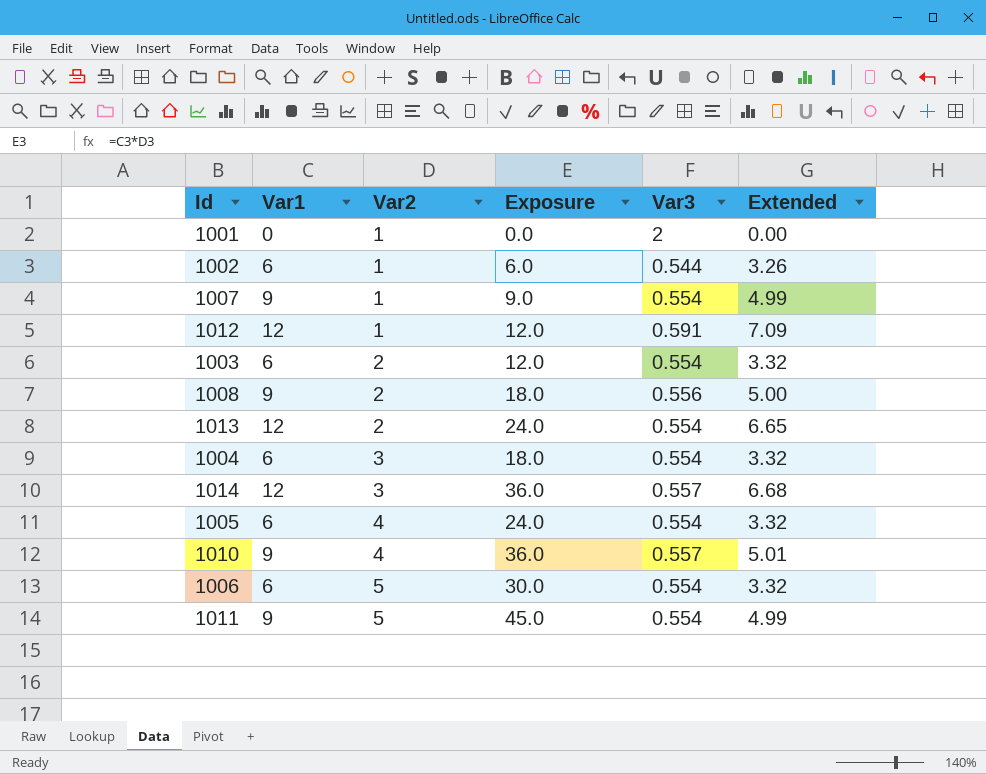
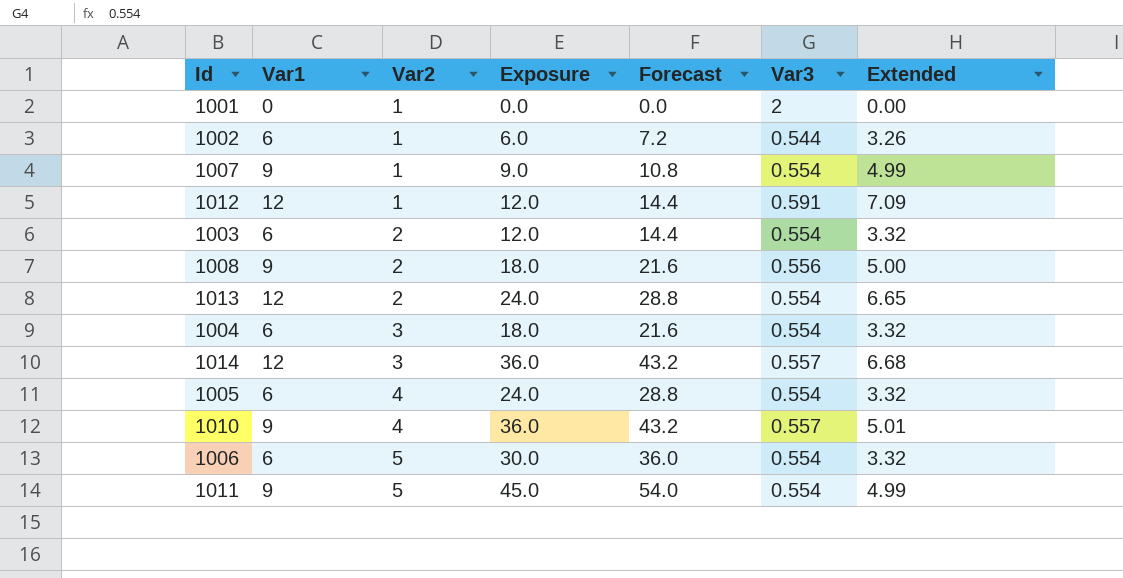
column Forecast | formula: none -> [Exposure] * 1.2

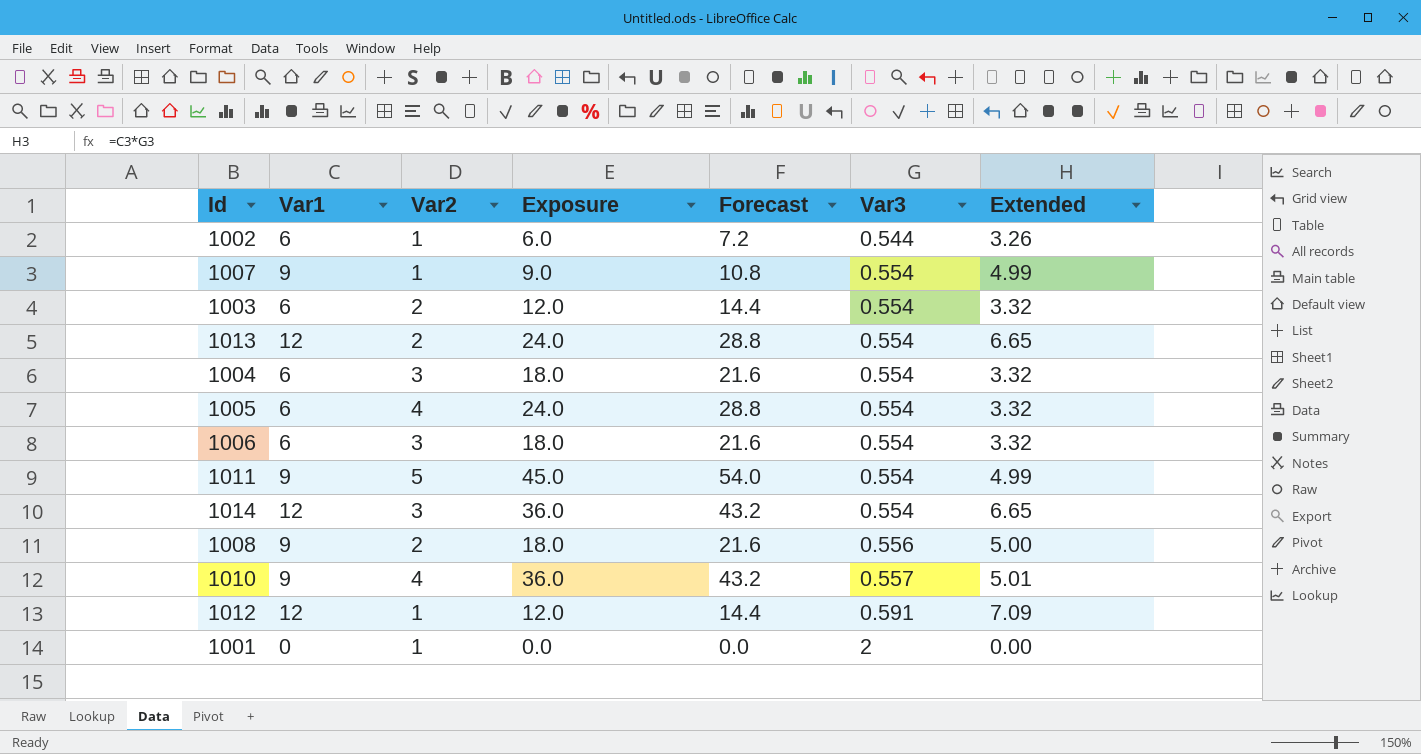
row order: Var2 ascending -> Var3 ascending
1006 | Var2: 5 -> 3
1006 | Exposure: 30.0 -> 18.0
1006 | Forecast: 36.0 -> 21.6
1014 | Var3: 0.557 -> 0.554
1014 | Extended: 6.68 -> 6.65

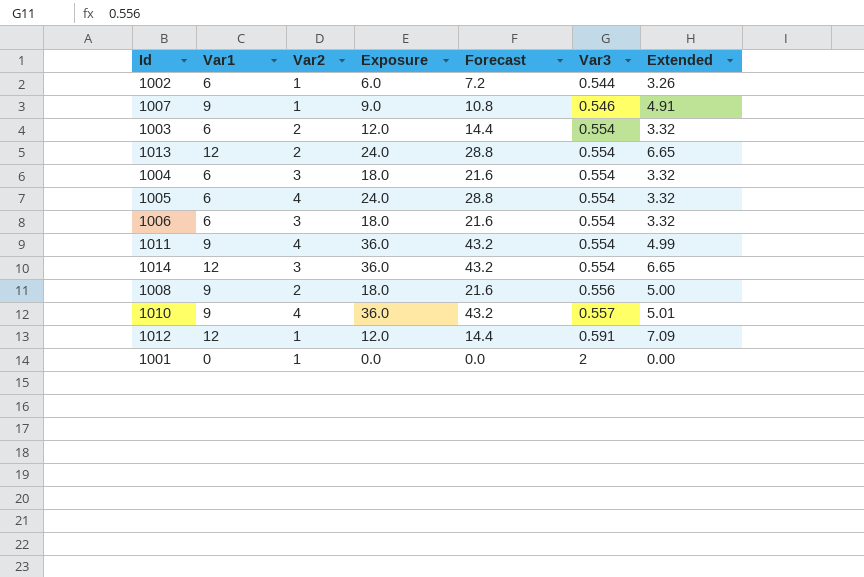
1007 | Var3: 0.554 -> 0.546
1007 | Extended: 4.99 -> 4.91
1011 | Var2: 5 -> 4
1011 | Exposure: 45.0 -> 36.0
1011 | Forecast: 54.0 -> 43.2

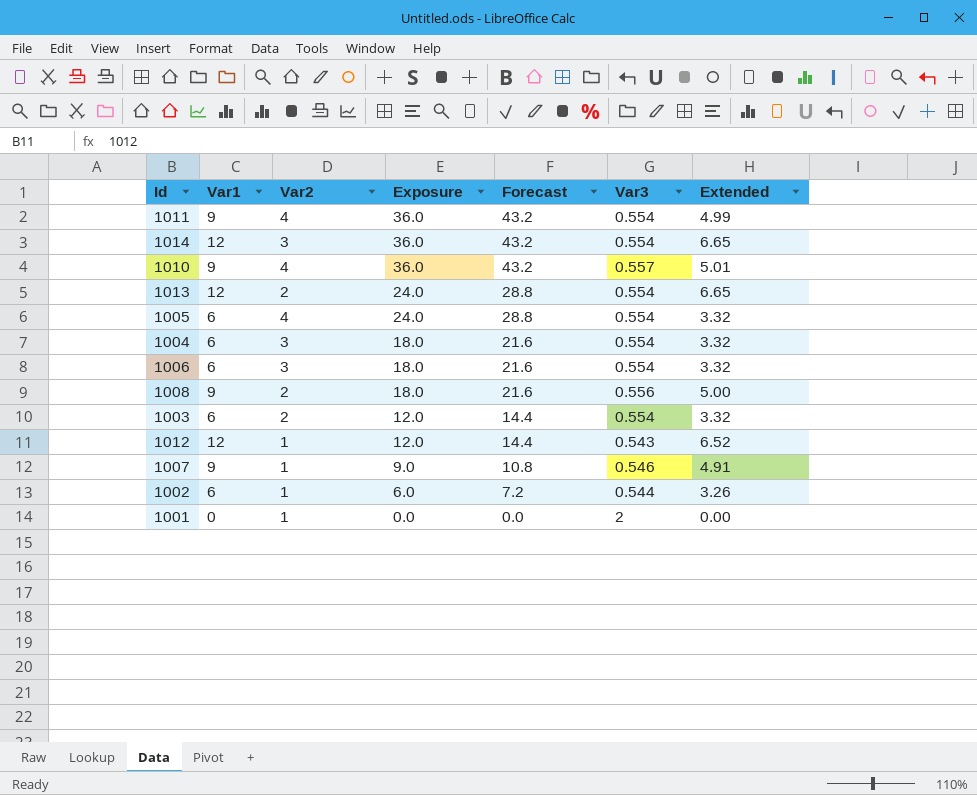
row order: Var3 ascending -> Exposure descending
1012 | Var3: 0.591 -> 0.543
1012 | Extended: 7.09 -> 6.52

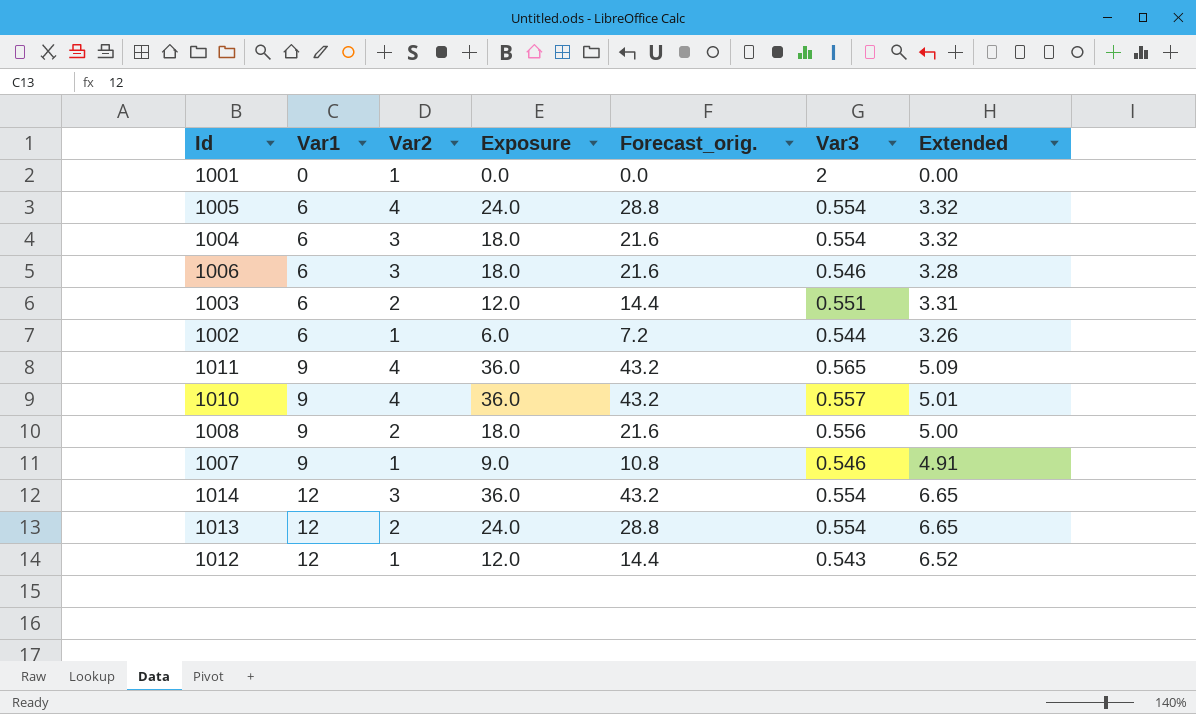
row order: Exposure descending -> Var1 ascending
column name: Forecast -> Forecast_orig.
1006 | Var3: 0.554 -> 0.546
1006 | Extended: 3.32 -> 3.28
1003 | Var3: 0.554 -> 0.551
1003 | Extended: 3.32 -> 3.31
1011 | Var3: 0.554 -> 0.565
1011 | Extended: 4.99 -> 5.09

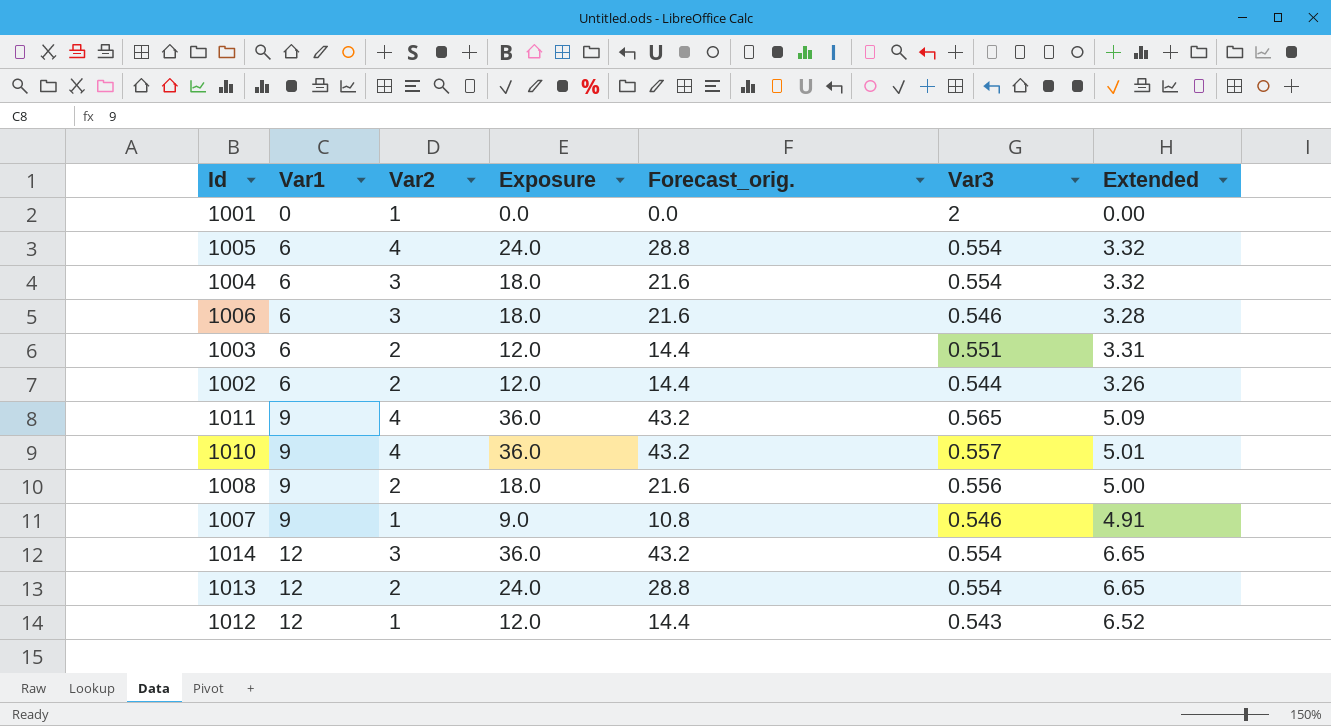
1002 | Var2: 1 -> 2
1002 | Exposure: 6.0 -> 12.0
1002 | Forecast_orig.: 7.2 -> 14.4

